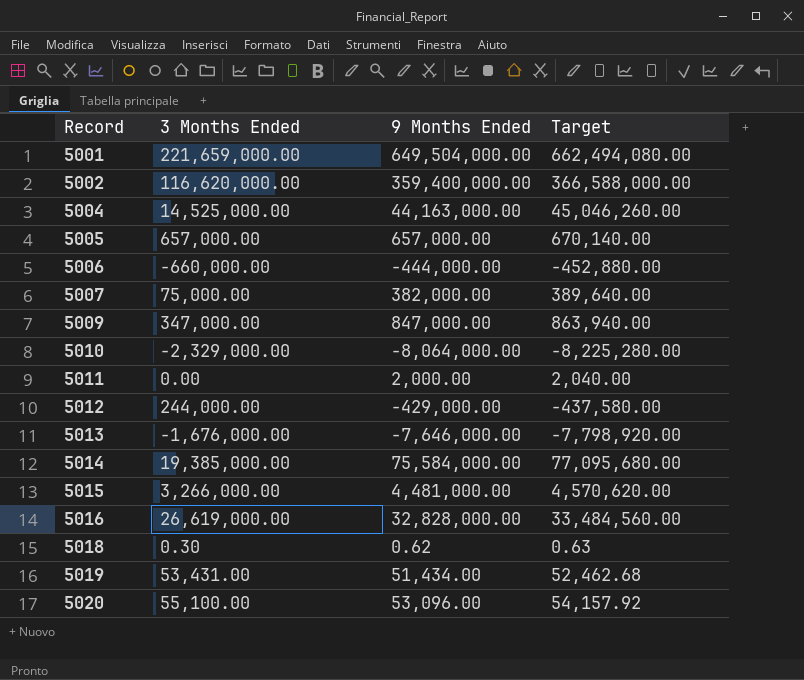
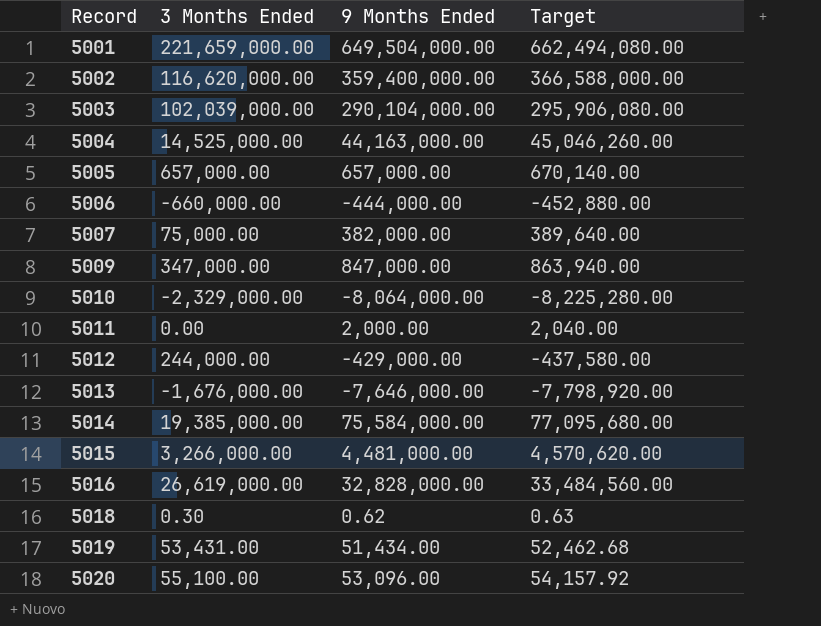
row 5003: none -> 102,039,000.00 | 290,104,000.00 | 295,906,080.00

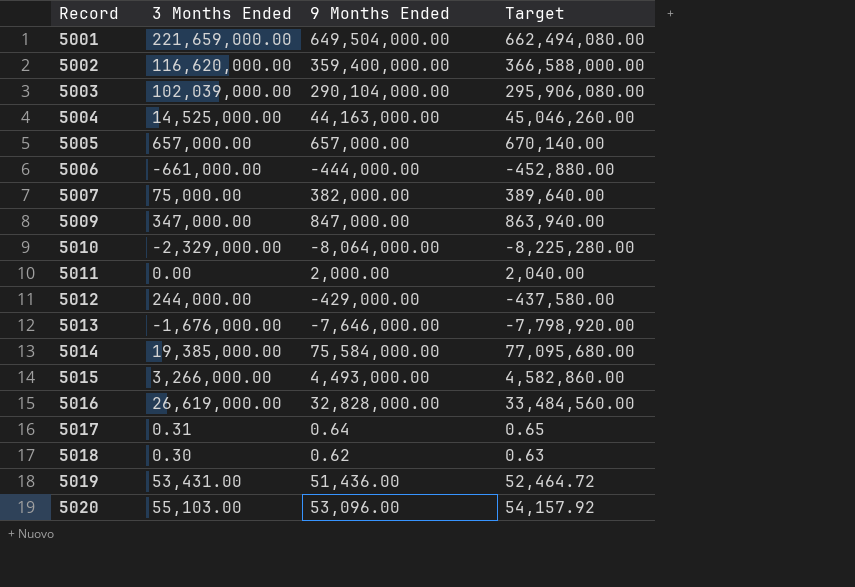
5006 | 3 Months Ended: -660,000.00 -> -661,000.00
5015 | 9 Months Ended: 4,481,000.00 -> 4,493,000.00
5015 | Target: 4,570,620.00 -> 4,582,860.00
row 5017: none -> 0.31 | 0.64 | 0.65
5019 | 9 Months Ended: 51,434.00 -> 51,436.00
5019 | Target: 52,462.68 -> 52,464.72
5020 | 3 Months Ended: 55,100.00 -> 55,103.00

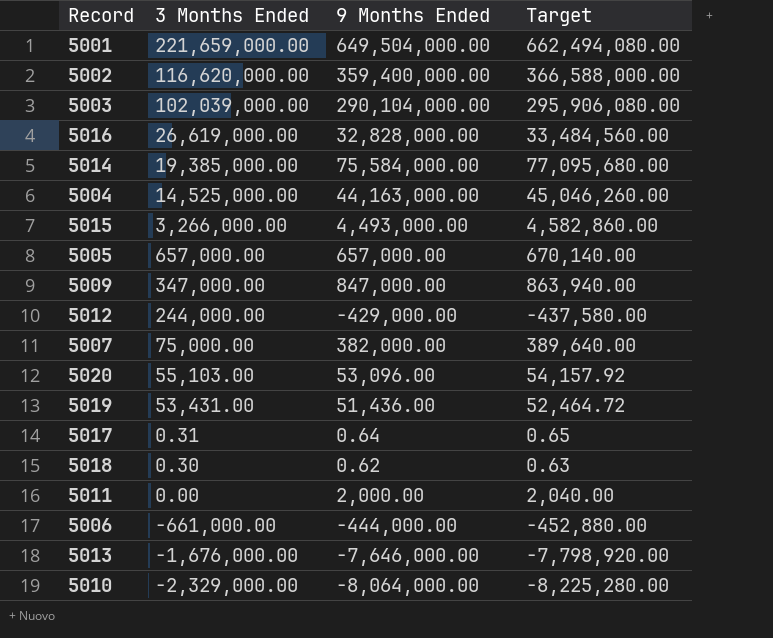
row order: Record ascending -> 3 Months Ended descending

